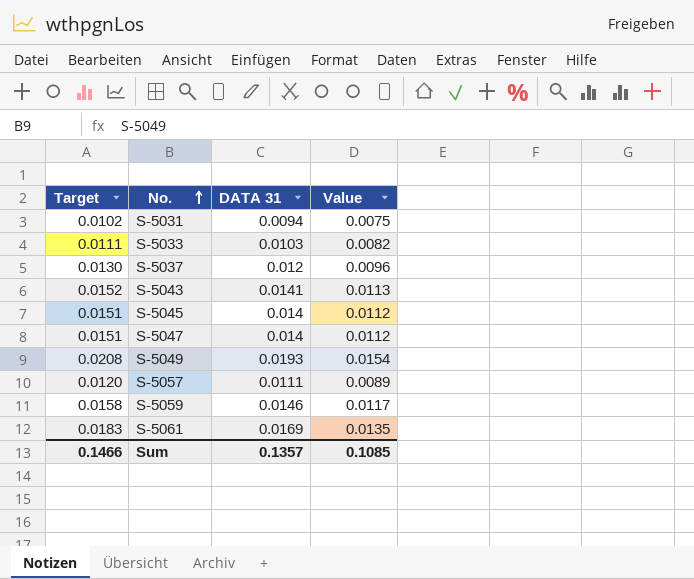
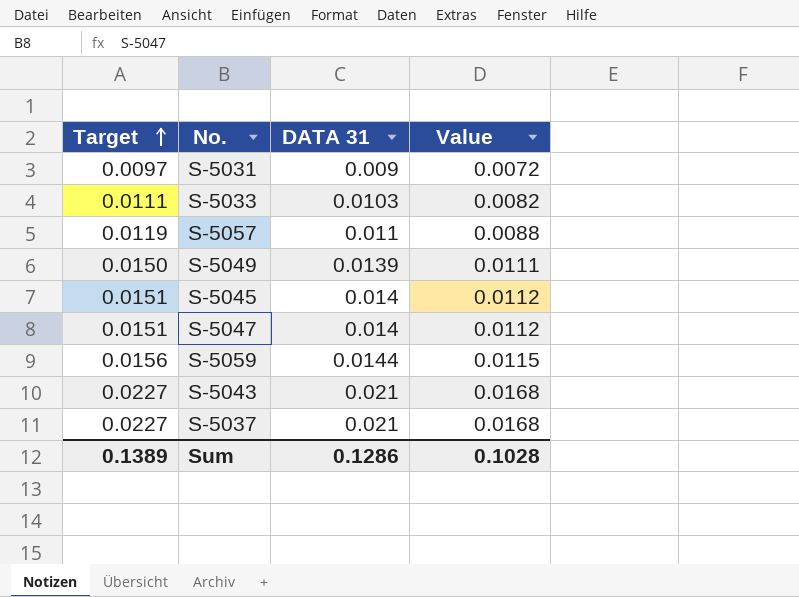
row order: No. ascending -> Target ascending
row S-5061: 0.0183 | 0.0169 | 0.0135 -> none
S-5031 | Target: 0.0102 -> 0.0097
S-5031 | DATA 31: 0.0094 -> 0.009
S-5031 | Value: 0.0075 -> 0.0072
S-5057 | Target: 0.0120 -> 0.0119
S-5057 | DATA 31: 0.0111 -> 0.011
S-5057 | Value: 0.0089 -> 0.0088
S-5049 | Target: 0.0208 -> 0.0150
S-5049 | DATA 31: 0.0193 -> 0.0139
S-5049 | Value: 0.0154 -> 0.0111
S-5059 | Target: 0.0158 -> 0.0156
S-5059 | DATA 31: 0.0146 -> 0.0144
S-5059 | Value: 0.0117 -> 0.0115
S-5043 | Target: 0.0152 -> 0.0227
S-5043 | DATA 31: 0.0141 -> 0.021
S-5043 | Value: 0.0113 -> 0.0168
S-5037 | Target: 0.0130 -> 0.0227
S-5037 | DATA 31: 0.012 -> 0.021
S-5037 | Value: 0.0096 -> 0.0168
Sum | Target: 0.1466 -> 0.1389
Sum | DATA 31: 0.1357 -> 0.1286
Sum | Value: 0.1085 -> 0.1028

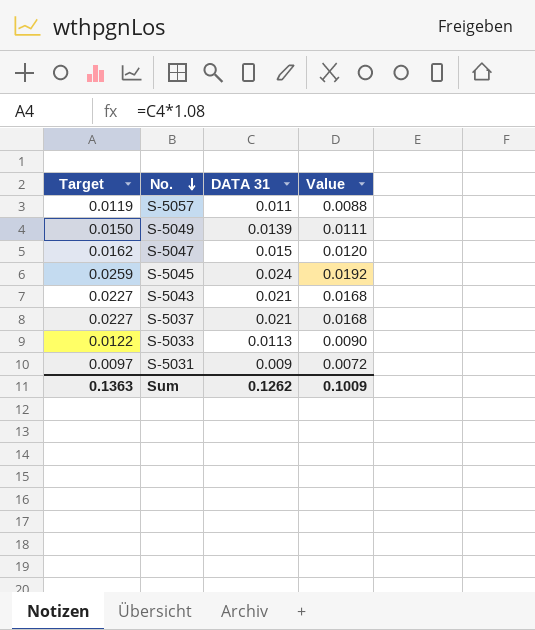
row order: Target ascending -> No. descending
row S-5059: 0.0156 | 0.0144 | 0.0115 -> none
S-5047 | Target: 0.0151 -> 0.0162
S-5047 | DATA 31: 0.014 -> 0.015
S-5047 | Value: 0.0112 -> 0.0120
S-5045 | Target: 0.0151 -> 0.0259
S-5045 | DATA 31: 0.014 -> 0.024
S-5045 | Value: 0.0112 -> 0.0192
S-5033 | Target: 0.0111 -> 0.0122
S-5033 | DATA 31: 0.0103 -> 0.0113
S-5033 | Value: 0.0082 -> 0.0090
Sum | Target: 0.1389 -> 0.1363
Sum | DATA 31: 0.1286 -> 0.1262
Sum | Value: 0.1028 -> 0.1009

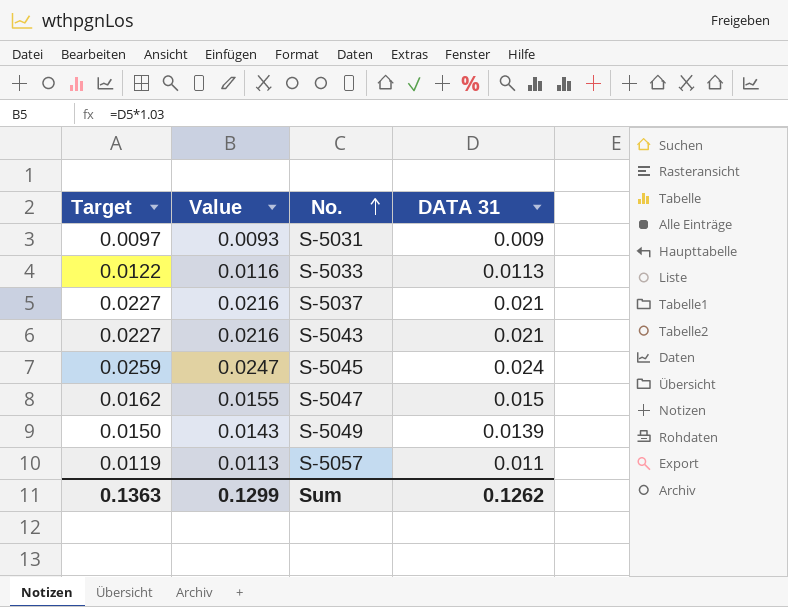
row order: No. descending -> No. ascending
column Value | formula: [DATA 31] * 0.8 -> [DATA 31] * 1.03
column Value | position: 4 -> 2
Sum | Value: 0.1009 -> 0.1299

